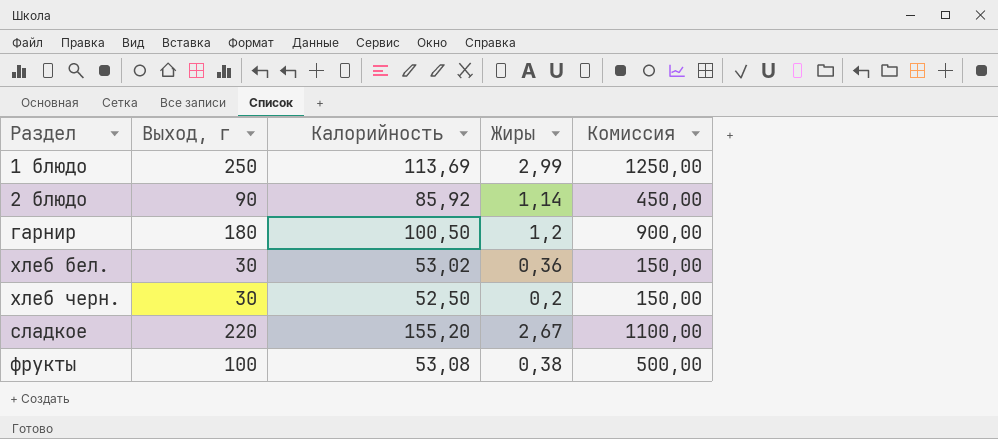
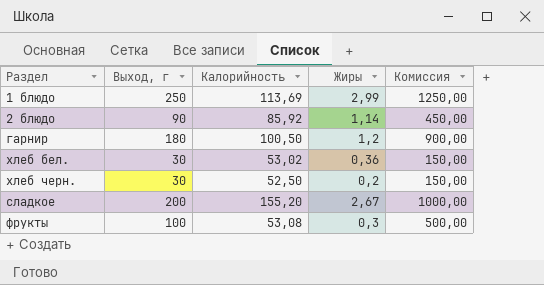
сладкое | Выход, г: 220 -> 200
сладкое | Комиссия: 1100,00 -> 1000,00
фрукты | Жиры: 0,38 -> 0,3

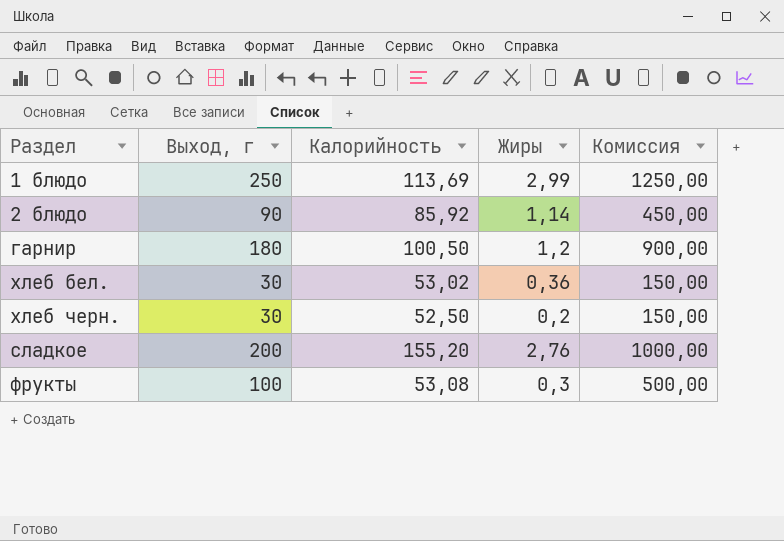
сладкое | Жиры: 2,67 -> 2,76

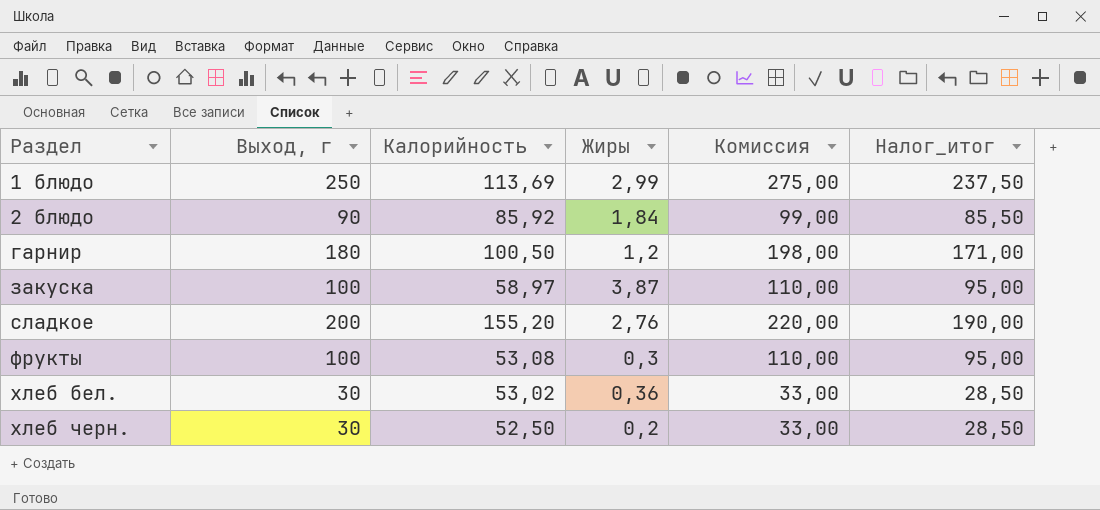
row order: none -> Раздел ascending
column Комиссия | formula: [Выход, г] * 5 -> [Выход, г] * 1,1
column Налог_итог | formula: none -> [Выход, г] * 0,95
2 блюдо | Жиры: 1,14 -> 1,84
row закуска: none -> 100 | 58,97 | 3,87 | 110,00 | 95,00

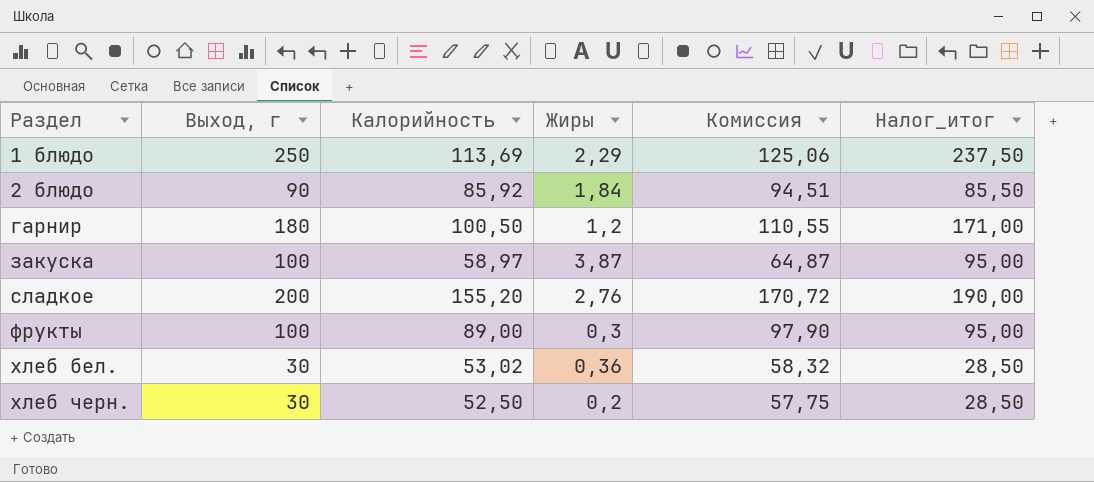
column Комиссия | formula: [Выход, г] * 1,1 -> [Калорийность] * 1,1
1 блюдо | Жиры: 2,99 -> 2,29
фрукты | Калорийность: 53,08 -> 89,00

